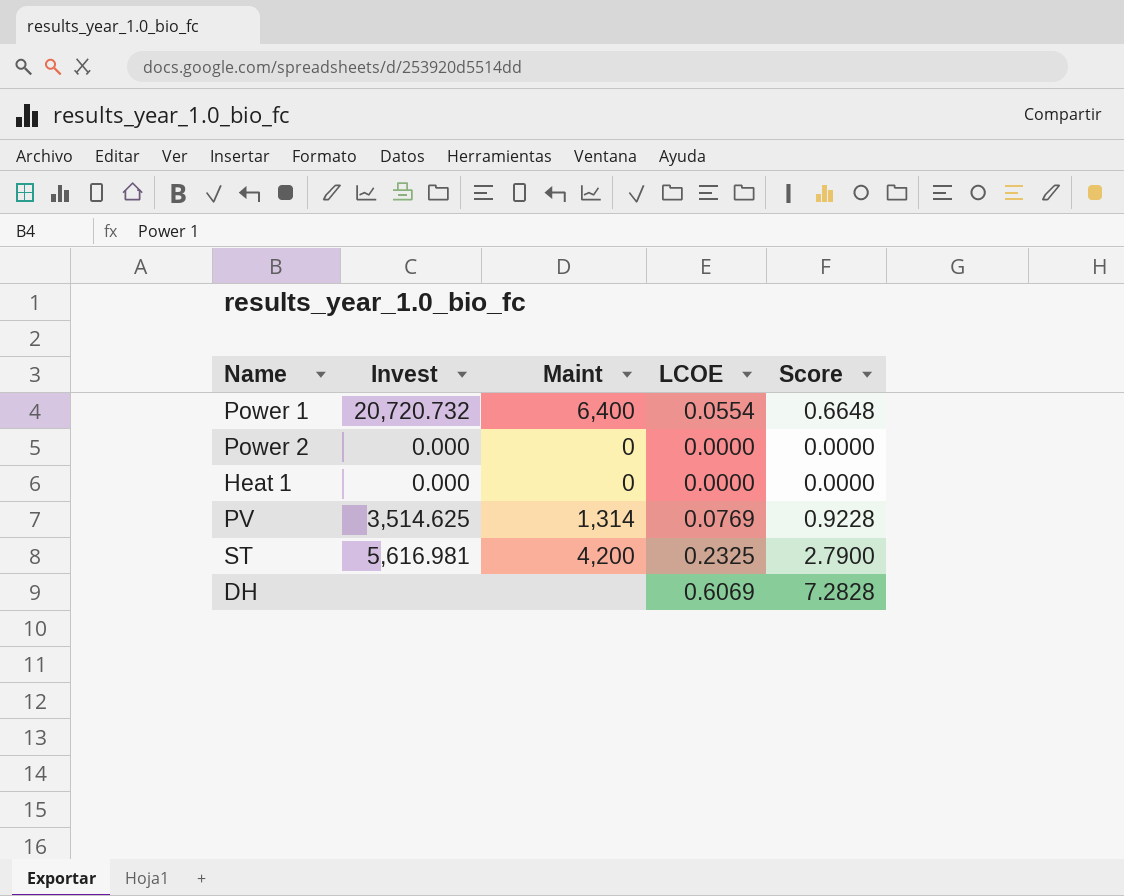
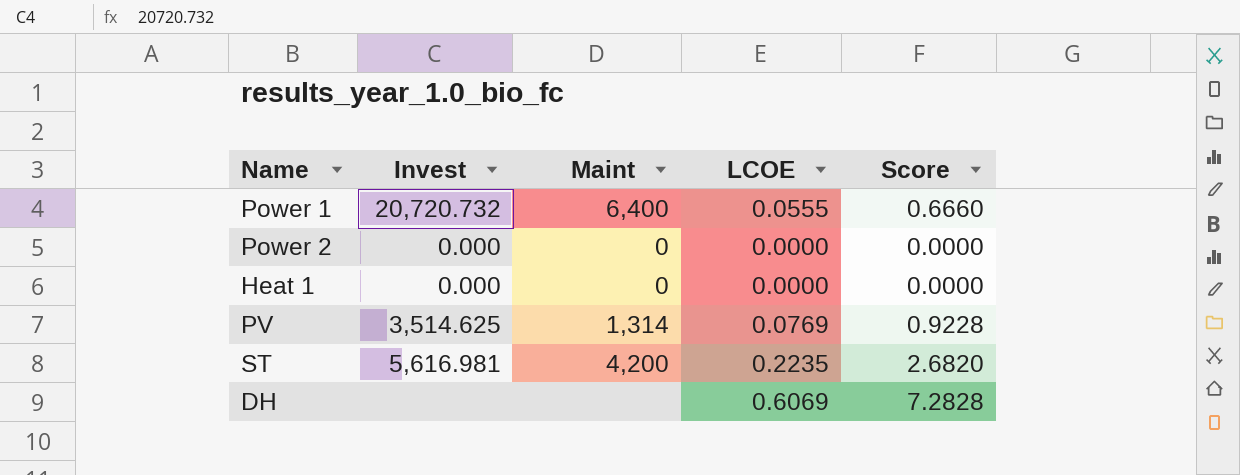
Power 1 | LCOE: 0.0554 -> 0.0555
Power 1 | Score: 0.6648 -> 0.6660
ST | LCOE: 0.2325 -> 0.2235
ST | Score: 2.7900 -> 2.6820

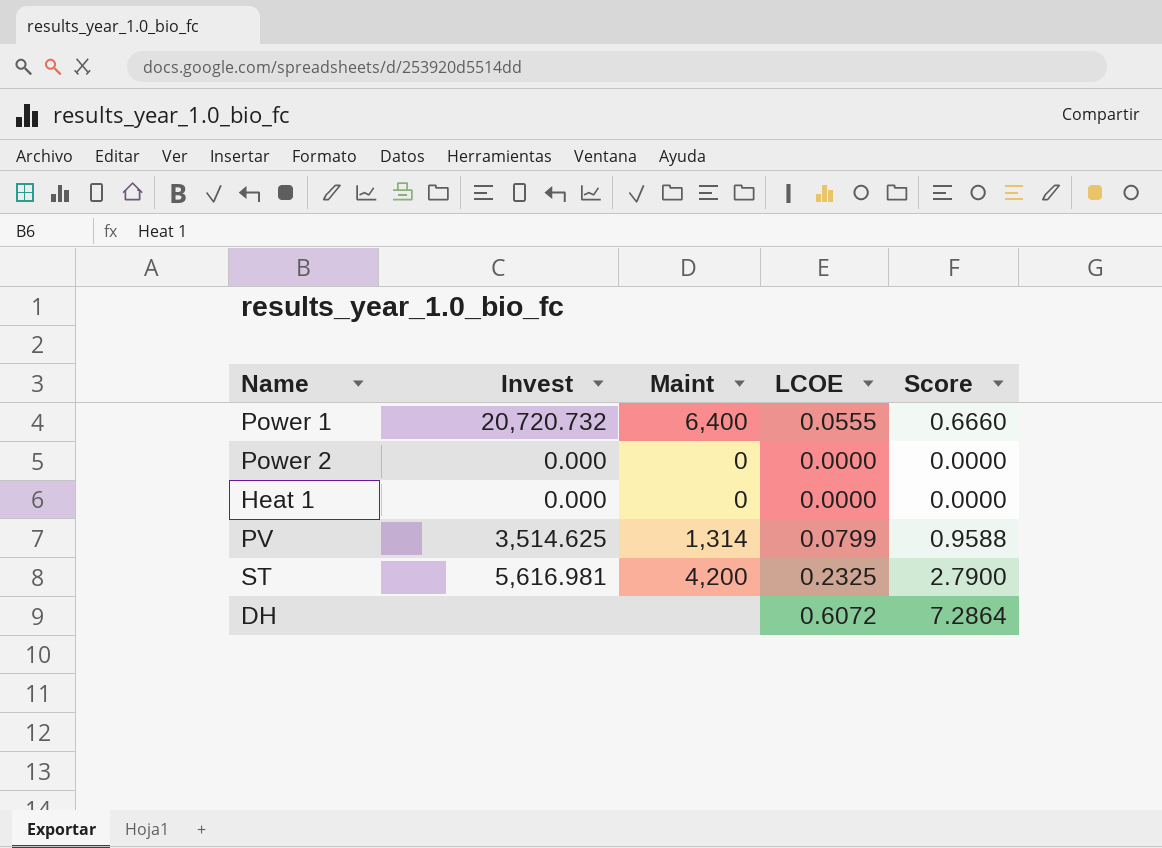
PV | LCOE: 0.0769 -> 0.0799
PV | Score: 0.9228 -> 0.9588
ST | LCOE: 0.2235 -> 0.2325
ST | Score: 2.6820 -> 2.7900
DH | LCOE: 0.6069 -> 0.6072
DH | Score: 7.2828 -> 7.2864

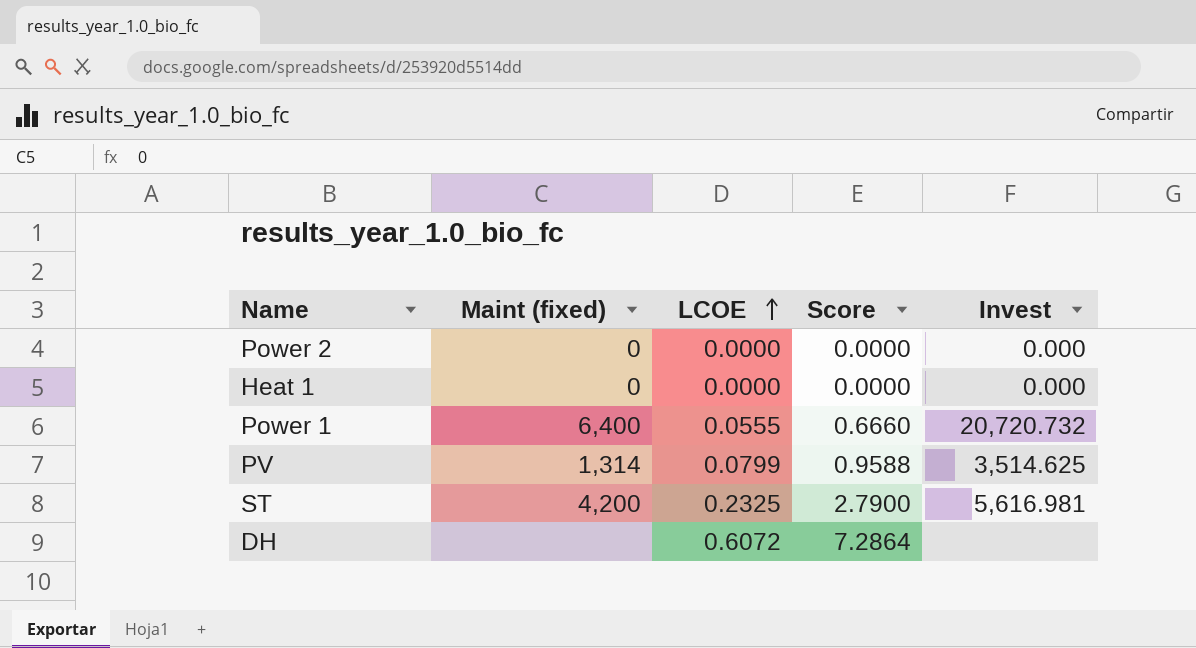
row order: none -> LCOE ascending
column name: Maint -> Maint (fixed)
column Invest | position: 2 -> 5

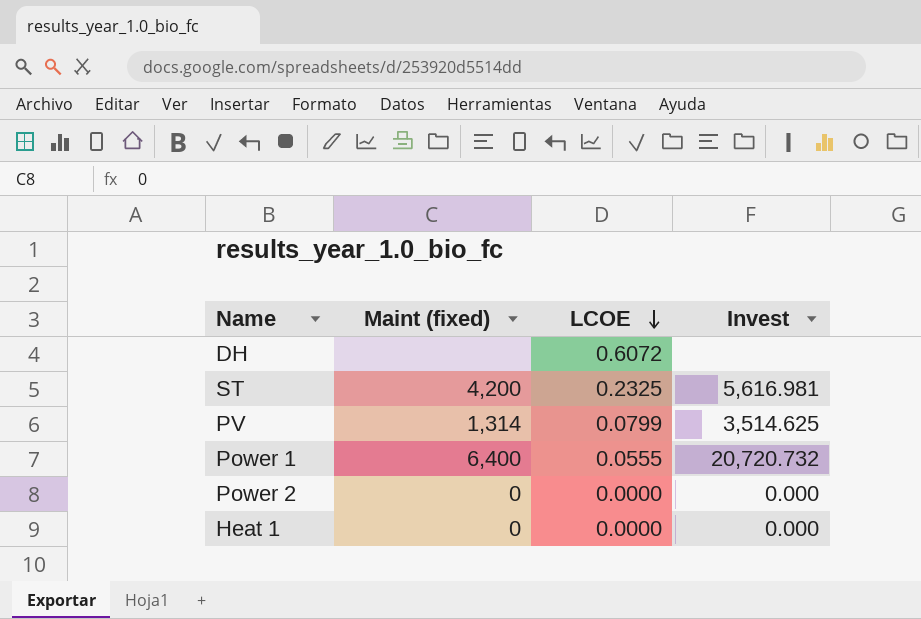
row order: LCOE ascending -> LCOE descending
column Score | formula: [LCOE] * 12 -> none

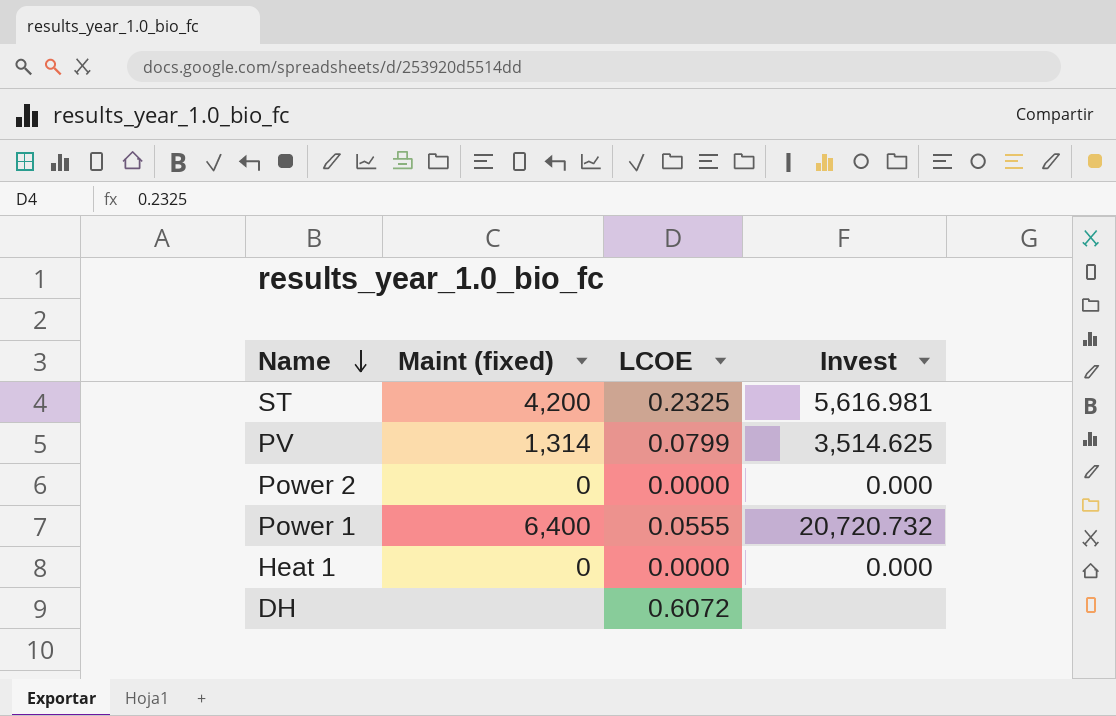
row order: LCOE descending -> Name descending

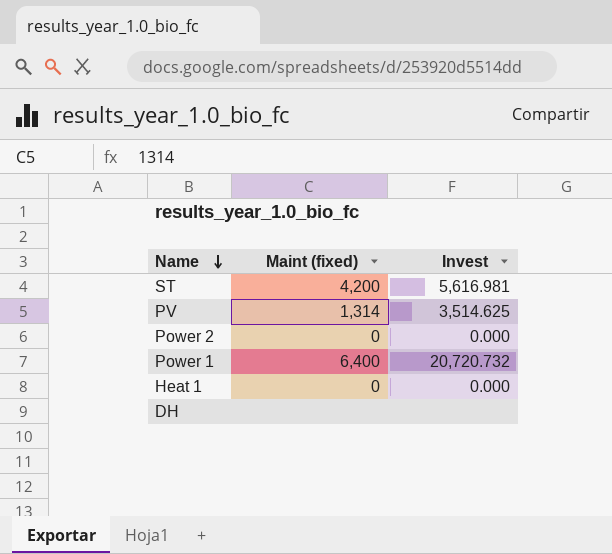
column LCOE | position: 3 -> none

